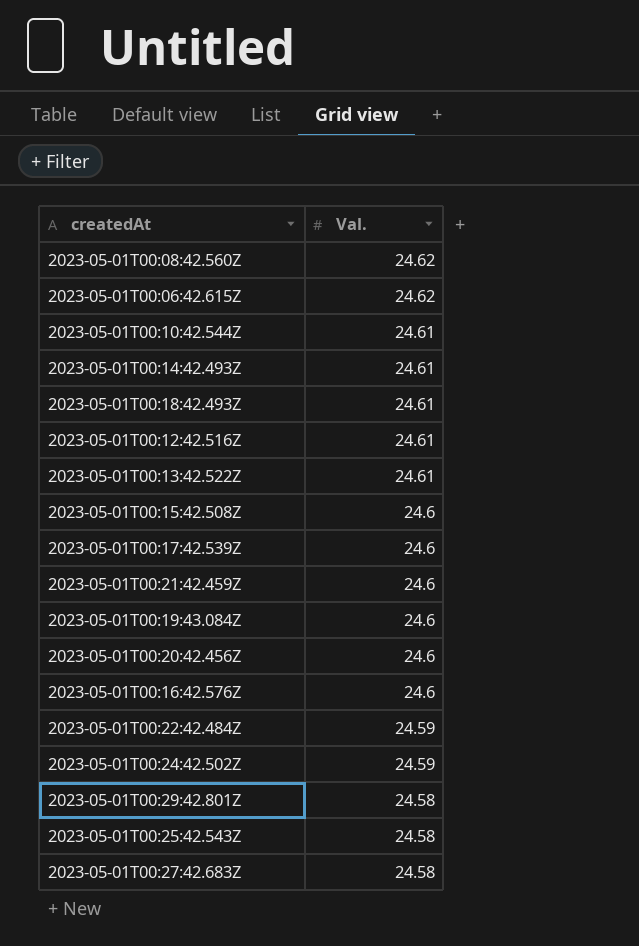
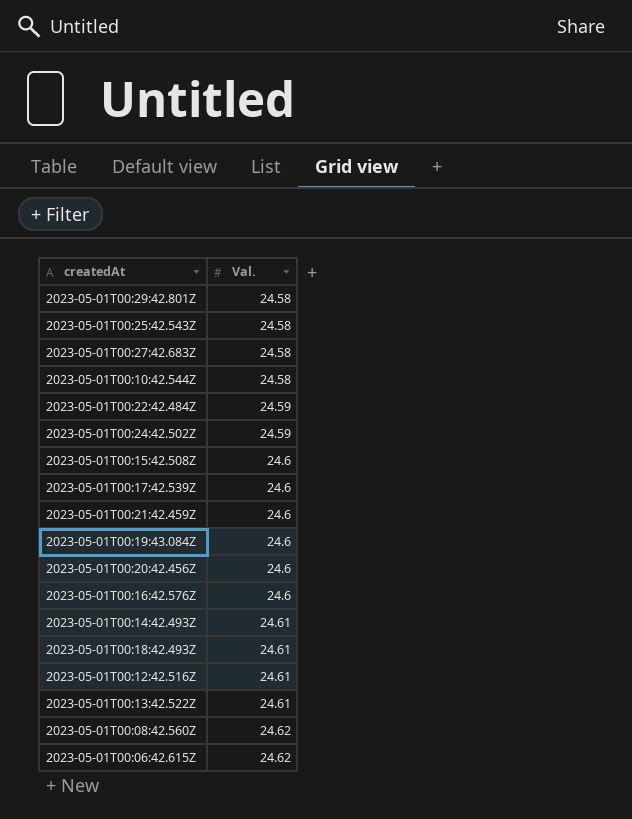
row order: Val. descending -> Val. ascending
2023-05-01T00:10:42.544Z | Val.: 24.61 -> 24.58

